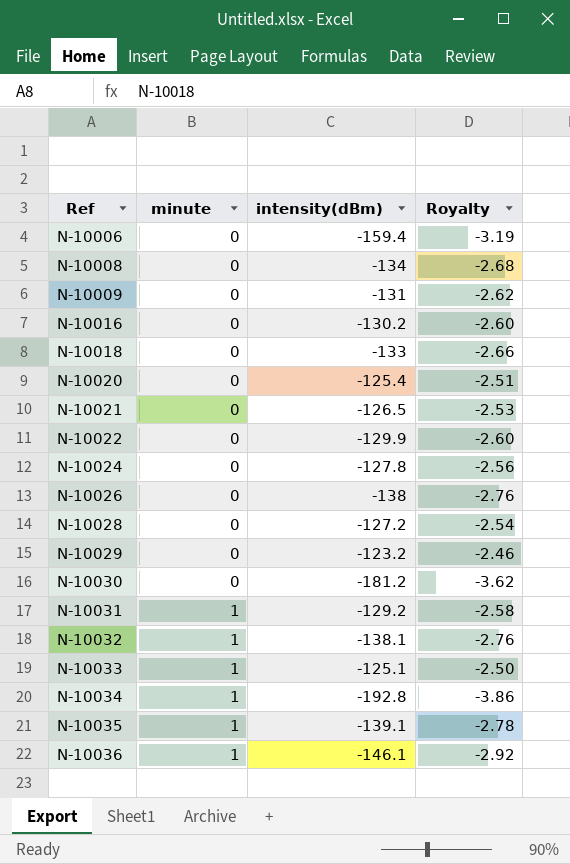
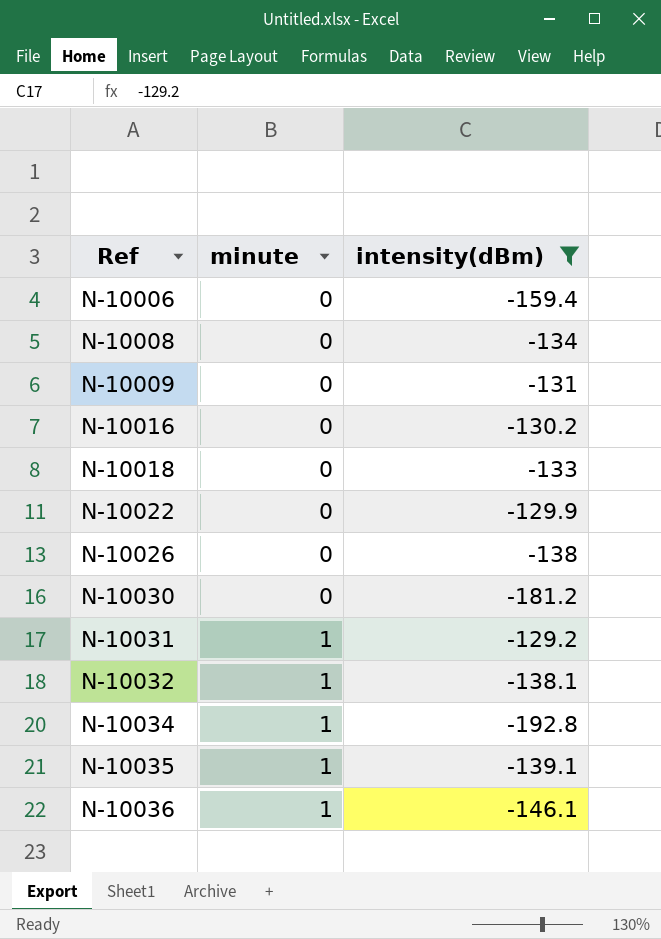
filter: none -> intensity(dBm) <= -129.2
column Royalty | formula: [intensity(dBm)] * 0.02 -> none

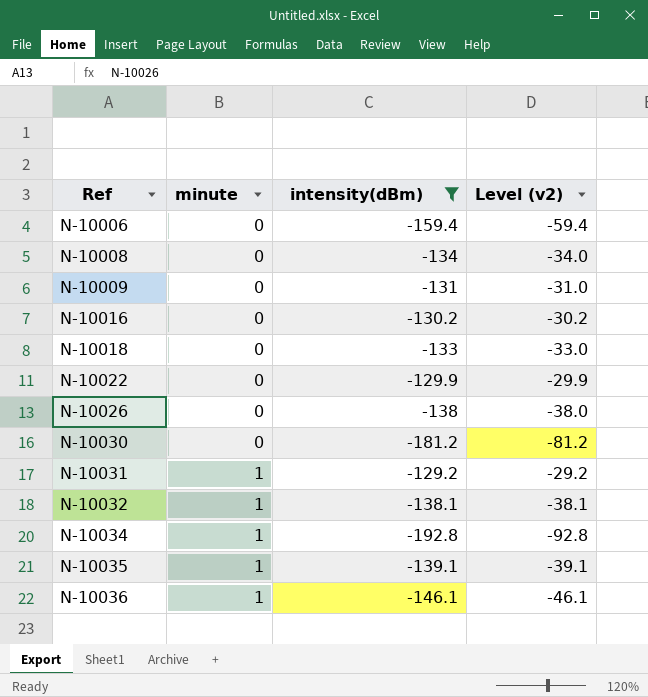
column Level (v2) | formula: none -> [intensity(dBm)] + 100

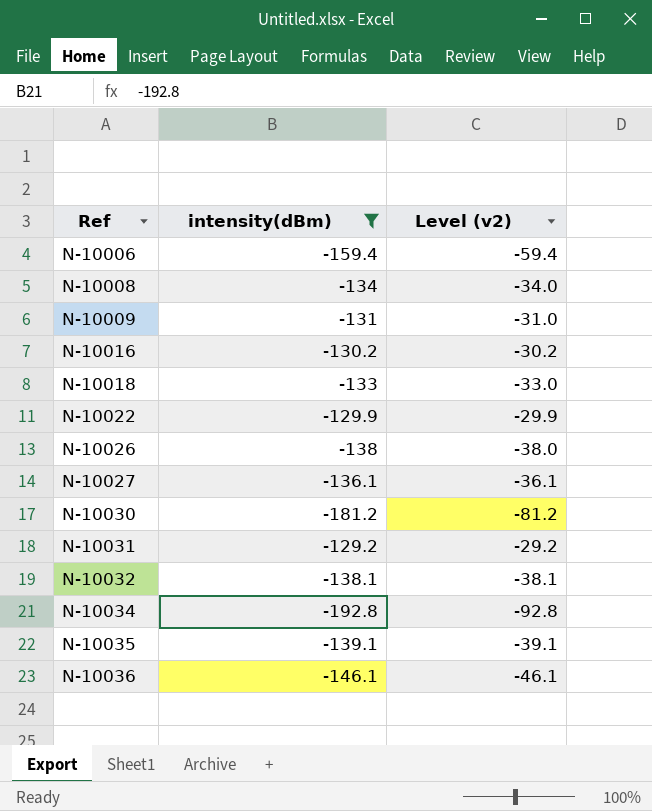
column minute | position: 2 -> none
row N-10027: none -> -136.1 | -36.1

